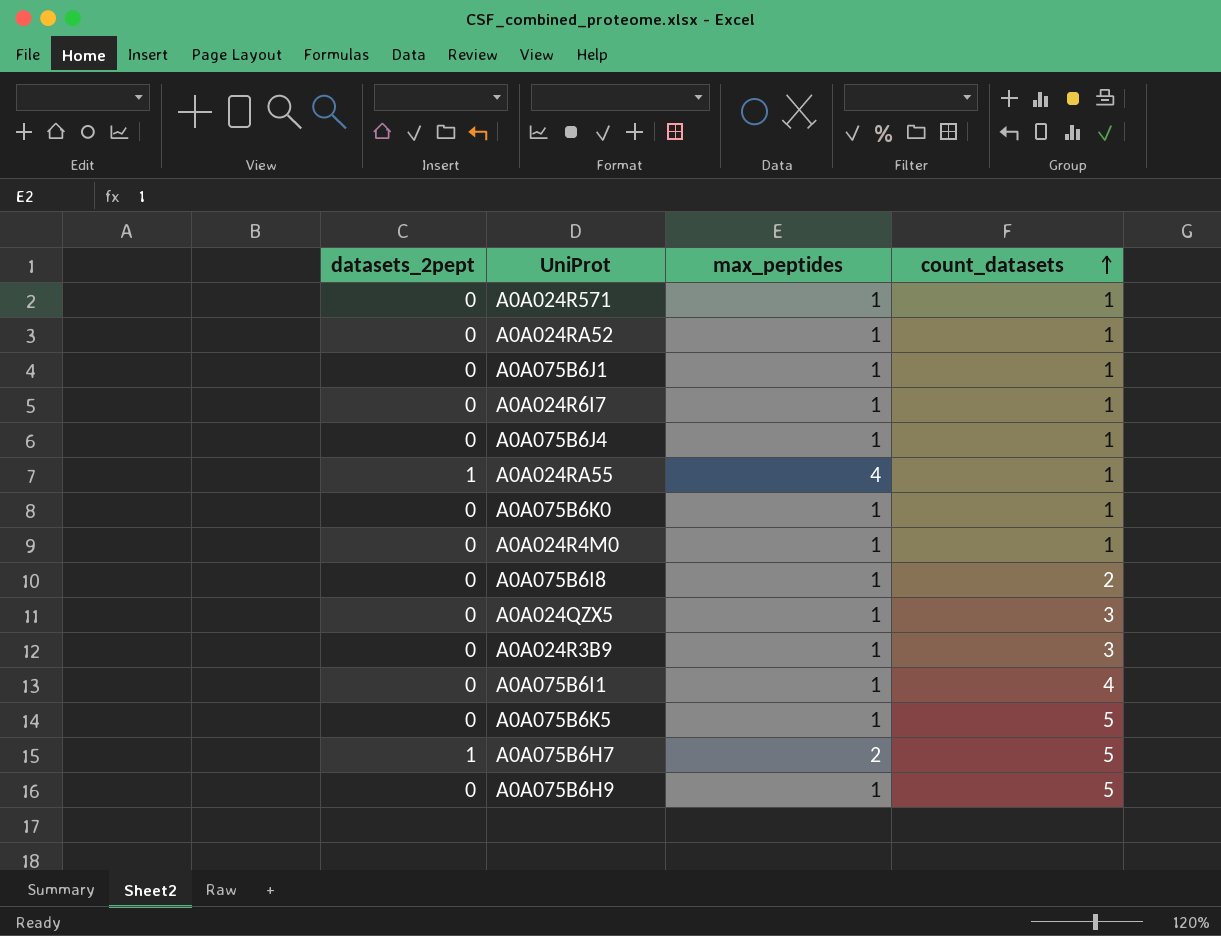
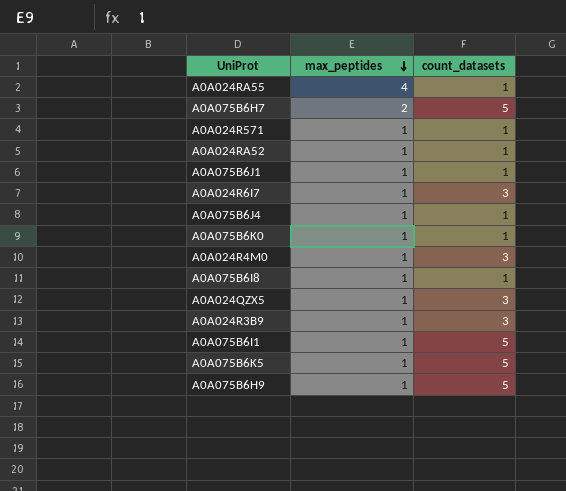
row order: count_datasets ascending -> max_peptides descending
column datasets_2pept | position: 1 -> none
A0A024R6I7 | count_datasets: 1 -> 3
A0A024R4M0 | count_datasets: 1 -> 3
A0A075B6I8 | count_datasets: 2 -> 1
A0A075B6I1 | count_datasets: 4 -> 5

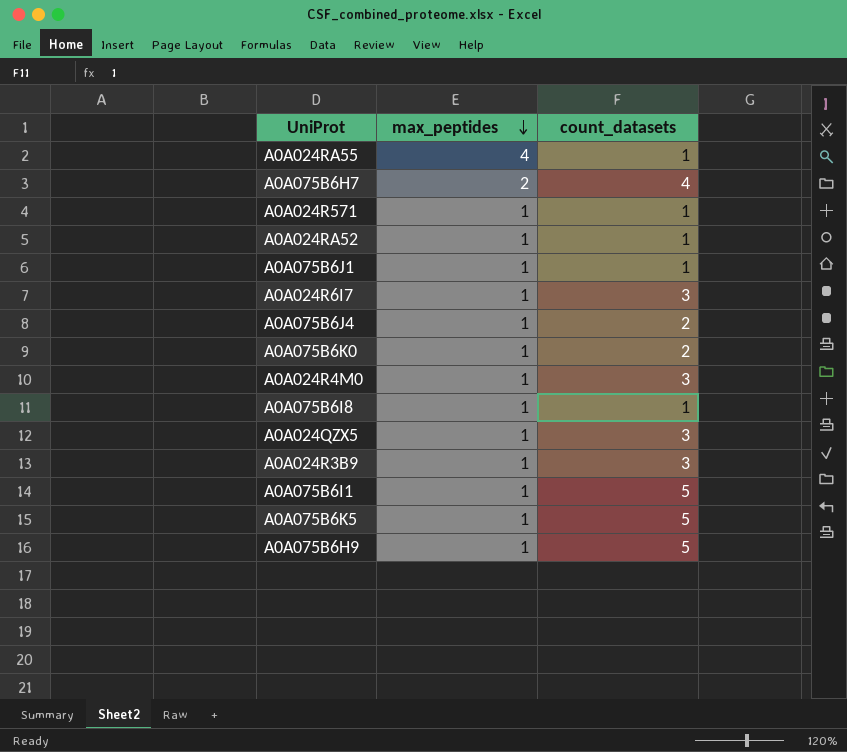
A0A075B6H7 | count_datasets: 5 -> 4
A0A075B6J4 | count_datasets: 1 -> 2
A0A075B6K0 | count_datasets: 1 -> 2

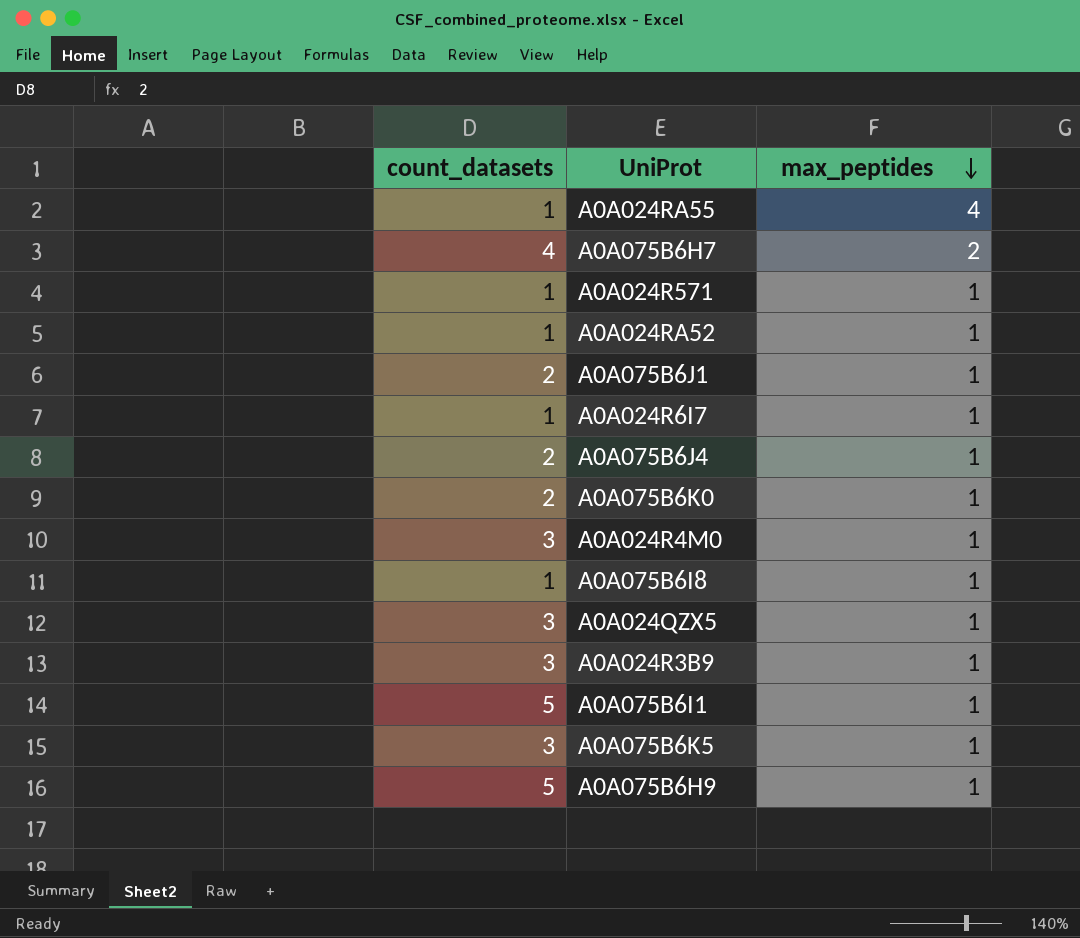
column count_datasets | position: 3 -> 1
A0A075B6J1 | count_datasets: 1 -> 2
A0A024R6I7 | count_datasets: 3 -> 1
A0A075B6K5 | count_datasets: 5 -> 3

